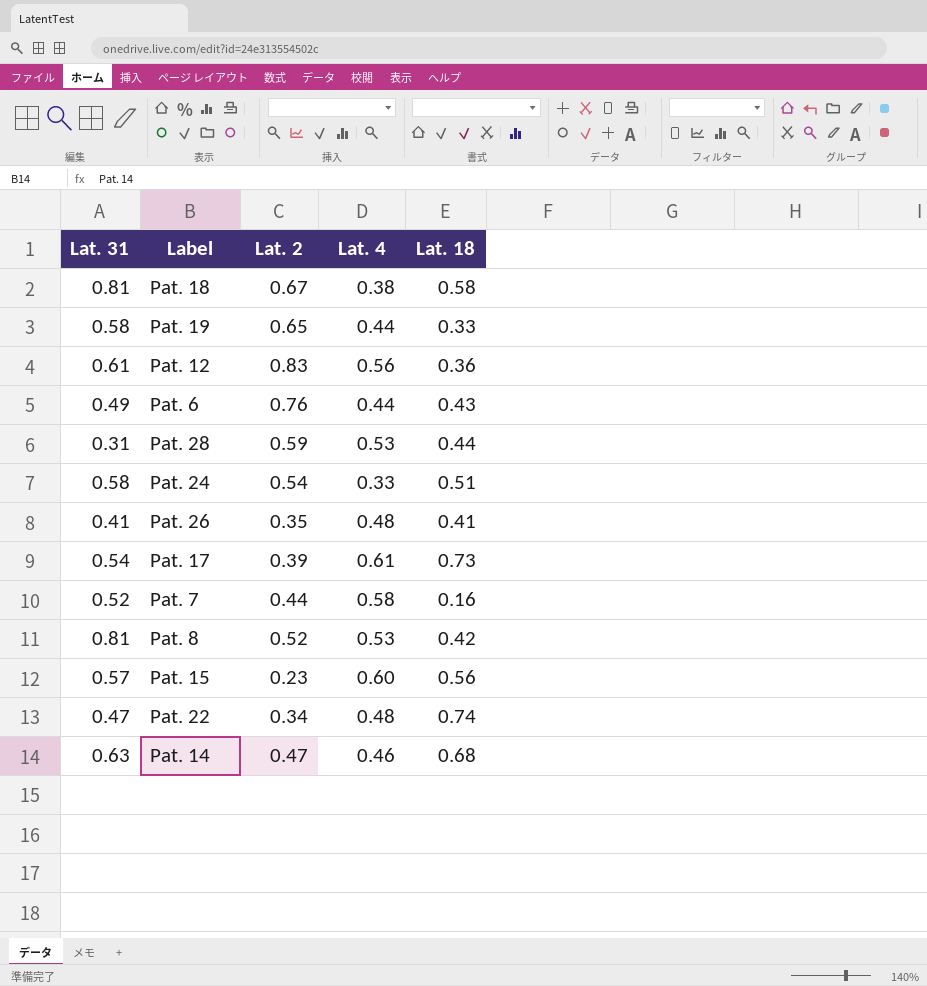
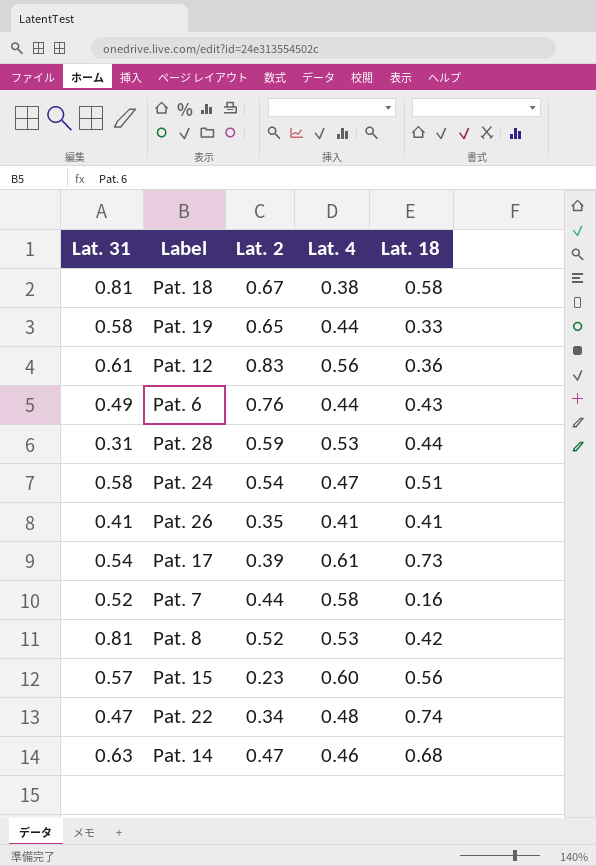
Pat. 24 | Lat. 4: 0.33 -> 0.47
Pat. 26 | Lat. 4: 0.48 -> 0.41

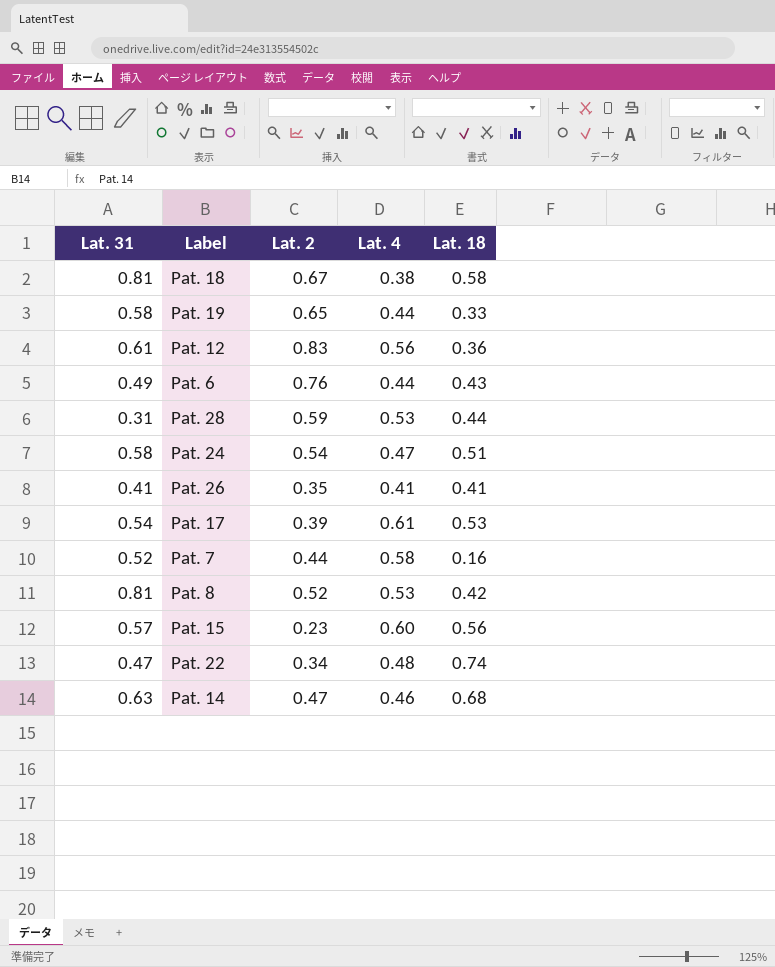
Pat. 17 | Lat. 18: 0.73 -> 0.53

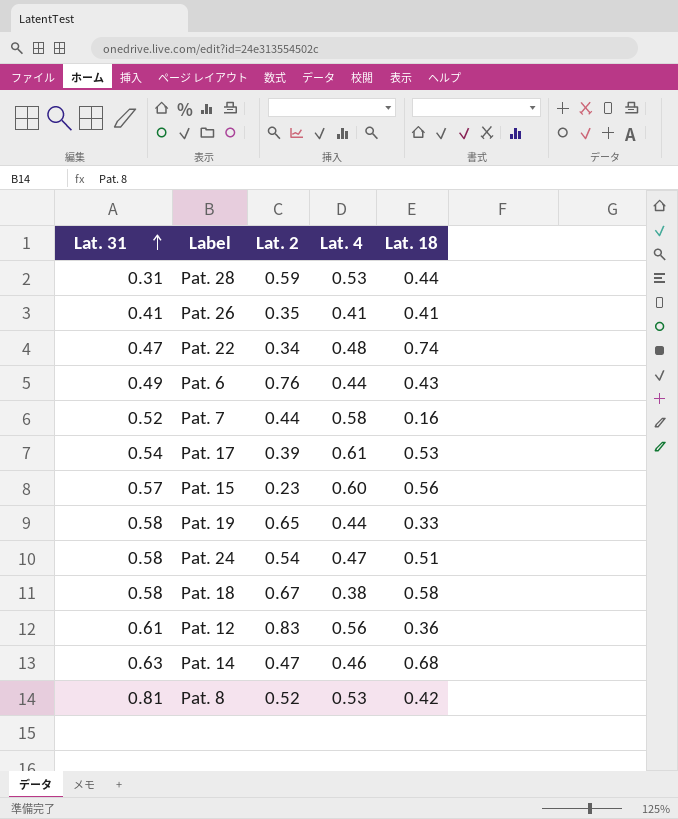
row order: none -> Lat. 31 ascending
Pat. 18 | Lat. 31: 0.81 -> 0.58

